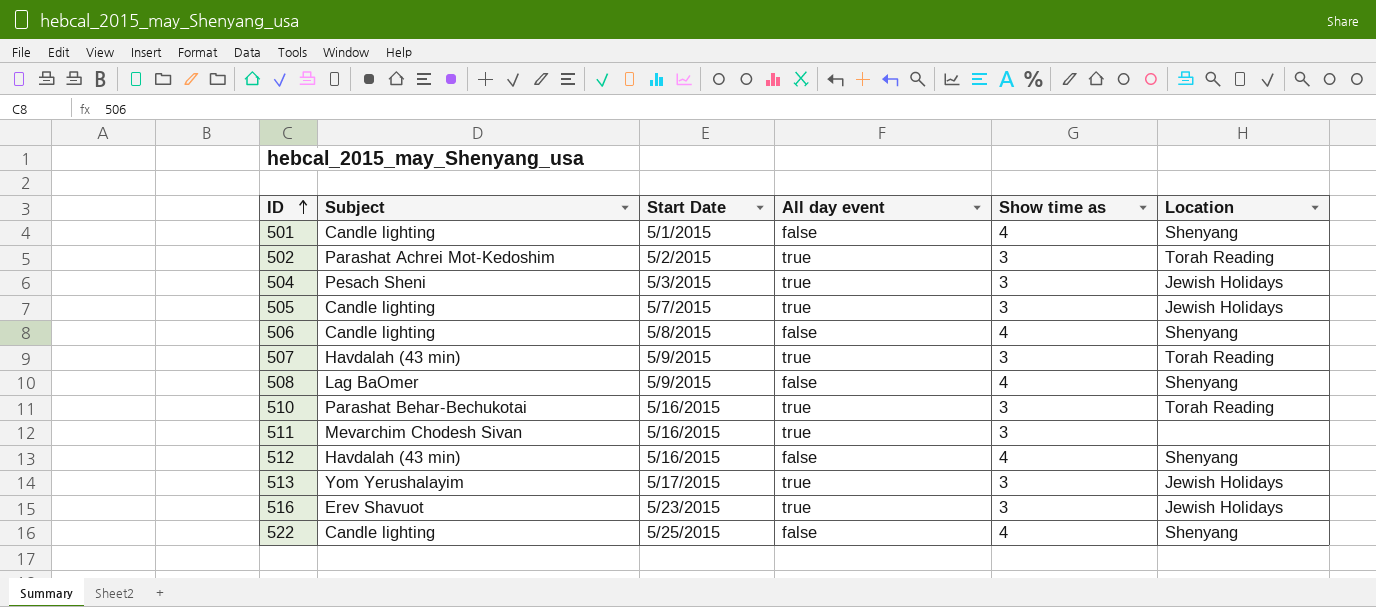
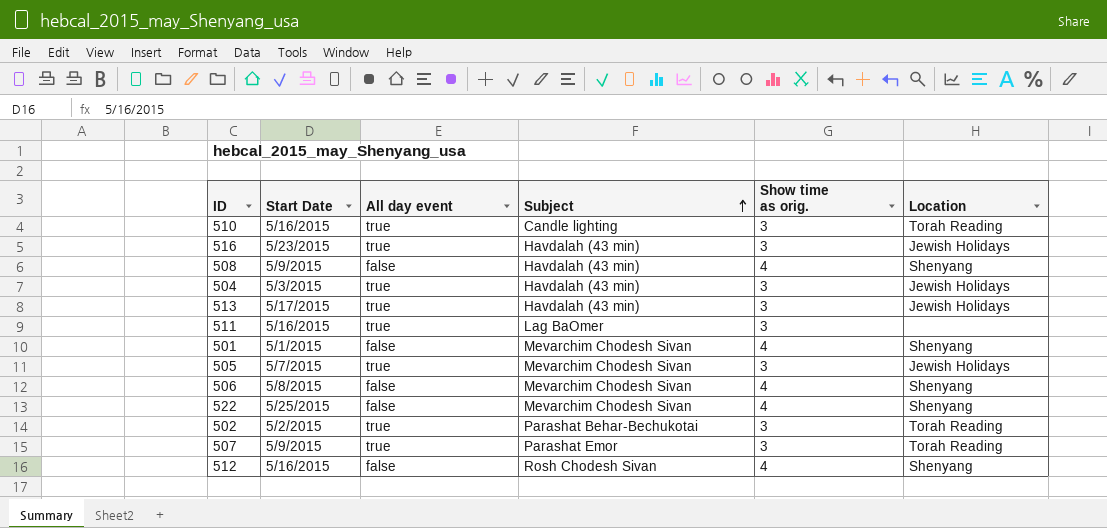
row order: ID ascending -> Subject ascending
column Subject | position: 2 -> 4
column name: Show time as -> Show time as orig.
510 | Subject: Parashat Behar-Bechukotai -> Candle lighting
516 | Subject: Erev Shavuot -> Havdalah (43 min)
508 | Subject: Lag BaOmer -> Havdalah (43 min)
504 | Subject: Pesach Sheni -> Havdalah (43 min)
513 | Subject: Yom Yerushalayim -> Havdalah (43 min)
511 | Subject: Mevarchim Chodesh Sivan -> Lag BaOmer
501 | Subject: Candle lighting -> Mevarchim Chodesh Sivan
505 | Subject: Candle lighting -> Mevarchim Chodesh Sivan
506 | Subject: Candle lighting -> Mevarchim Chodesh Sivan
522 | Subject: Candle lighting -> Mevarchim Chodesh Sivan
502 | Subject: Parashat Achrei Mot-Kedoshim -> Parashat Behar-Bechukotai
507 | Subject: Havdalah (43 min) -> Parashat Emor
512 | Subject: Havdalah (43 min) -> Rosh Chodesh Sivan

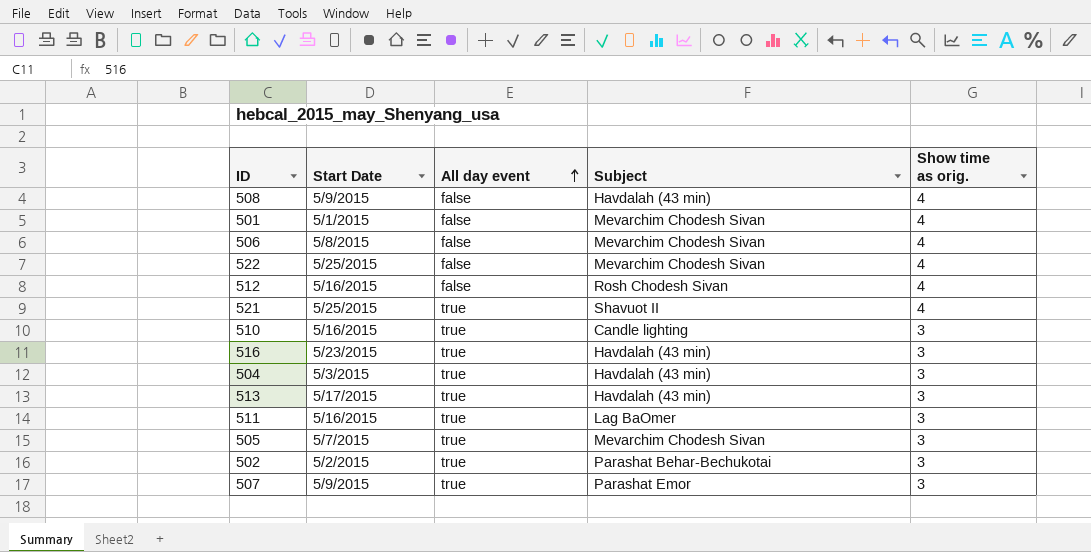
row order: Subject ascending -> All day event ascending
column Location | position: 6 -> none
row 521: none -> 5/25/2015 | true | Shavuot II | 4

